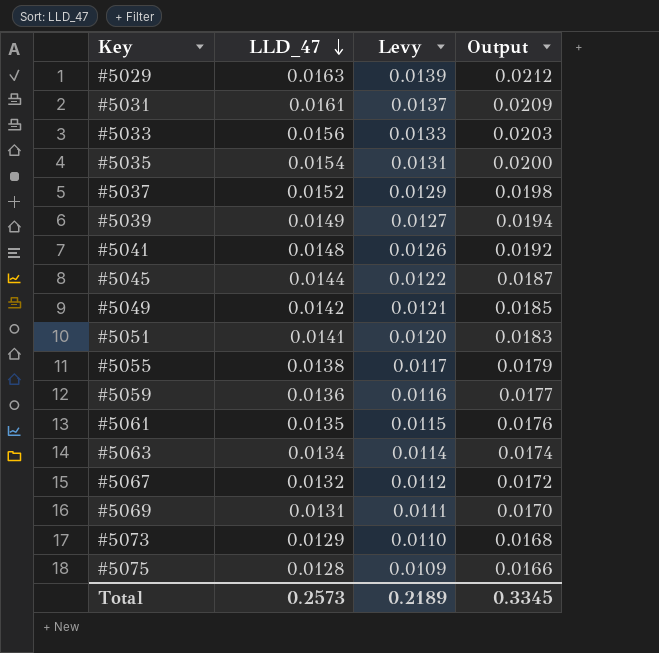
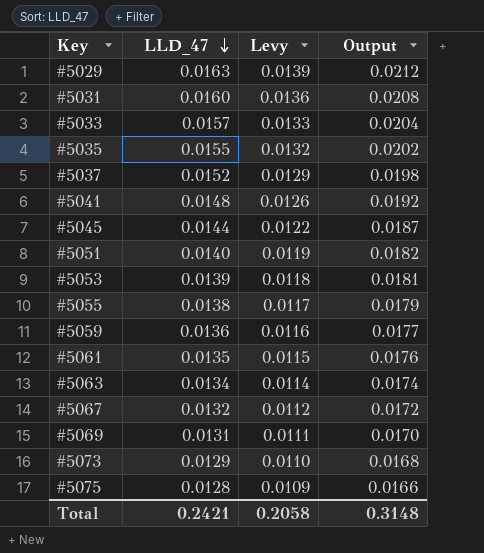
row #5039: 0.0149 | 0.0127 | 0.0194 -> none
row #5049: 0.0142 | 0.0121 | 0.0185 -> none
#5031 | LLD_47: 0.0161 -> 0.0160
#5031 | Levy: 0.0137 -> 0.0136
#5031 | Output: 0.0209 -> 0.0208
#5033 | LLD_47: 0.0156 -> 0.0157
#5033 | Output: 0.0203 -> 0.0204
#5035 | LLD_47: 0.0154 -> 0.0155
#5035 | Levy: 0.0131 -> 0.0132
#5035 | Output: 0.0200 -> 0.0202
#5051 | LLD_47: 0.0141 -> 0.0140
#5051 | Levy: 0.0120 -> 0.0119
#5051 | Output: 0.0183 -> 0.0182
row #5053: none -> 0.0139 | 0.0118 | 0.0181
Total | LLD_47: 0.2573 -> 0.2421
Total | Levy: 0.2189 -> 0.2058
Total | Output: 0.3345 -> 0.3148

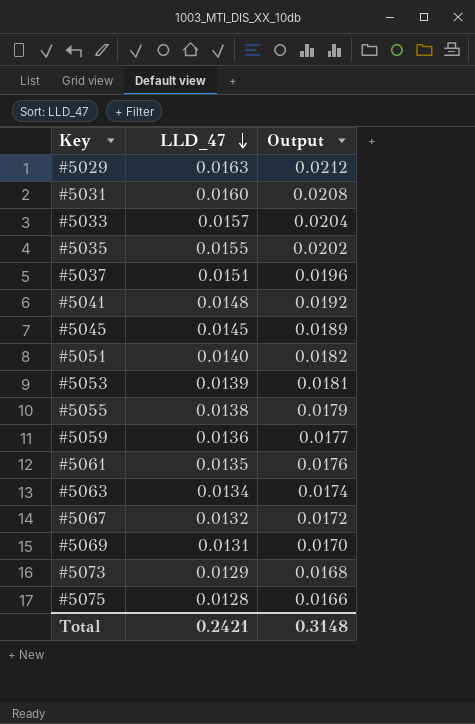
column Levy | formula: [LLD_47] * 0.85 -> none
#5037 | LLD_47: 0.0152 -> 0.0151
#5037 | Output: 0.0198 -> 0.0196
#5045 | LLD_47: 0.0144 -> 0.0145
#5045 | Output: 0.0187 -> 0.0189

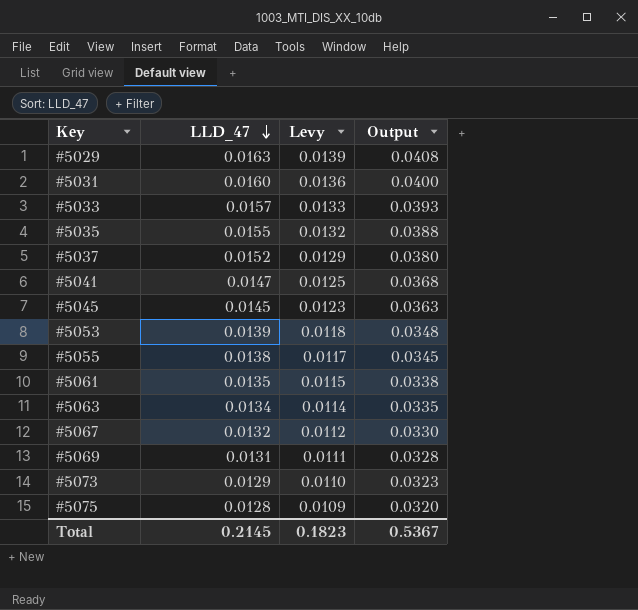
column Levy | formula: none -> [LLD_47] * 0.85
column Output | formula: [LLD_47] * 1.3 -> [LLD_47] * 2.5
row #5051: 0.0140 | 0.0182 -> none
row #5059: 0.0136 | 0.0177 -> none
#5037 | LLD_47: 0.0151 -> 0.0152
#5041 | LLD_47: 0.0148 -> 0.0147
Total | LLD_47: 0.2421 -> 0.2145
Total | Output: 0.3148 -> 0.5367

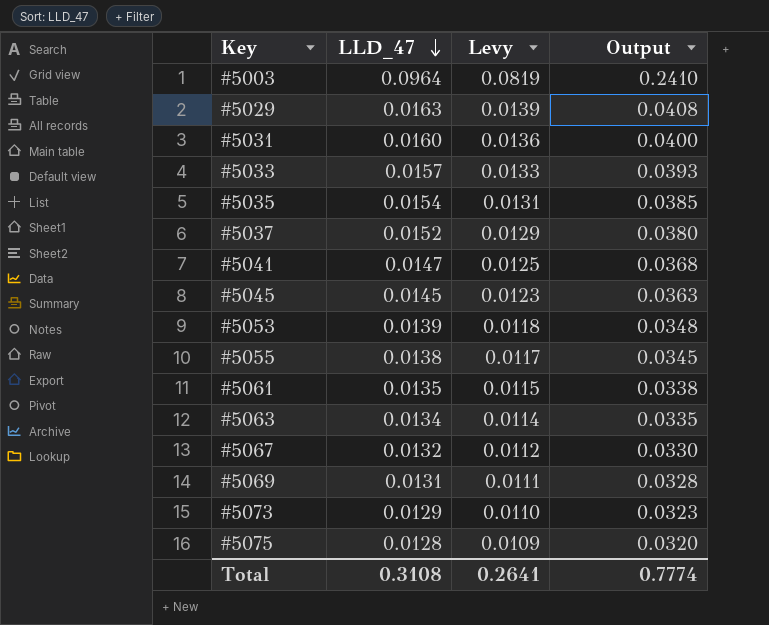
row #5003: none -> 0.0964 | 0.0819 | 0.2410
#5035 | LLD_47: 0.0155 -> 0.0154
#5035 | Levy: 0.0132 -> 0.0131
#5035 | Output: 0.0388 -> 0.0385
Total | LLD_47: 0.2145 -> 0.3108
Total | Levy: 0.1823 -> 0.2641
Total | Output: 0.5367 -> 0.7774

